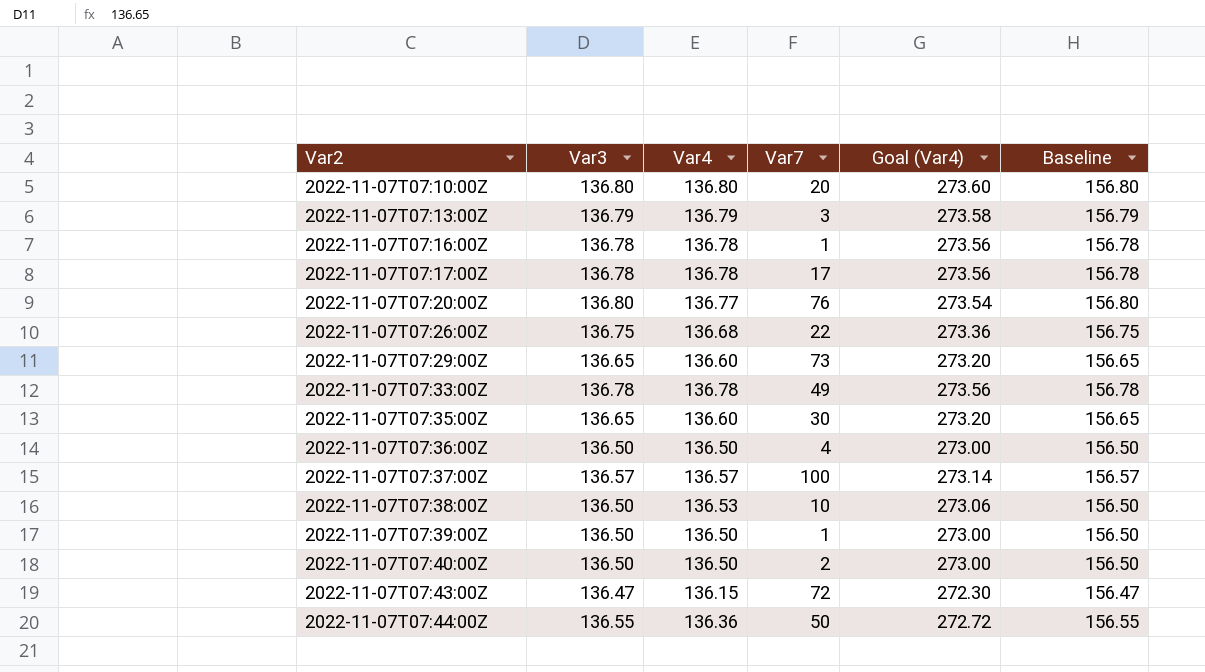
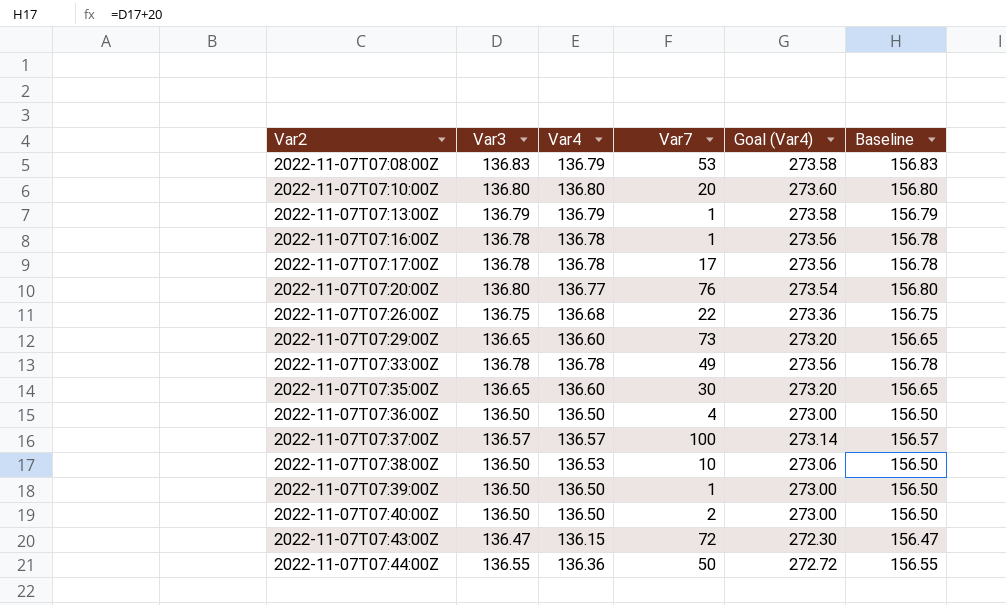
row 2022-11-07T07:08:00Z: none -> 136.83 | 136.79 | 53 | 273.58 | 156.83
2022-11-07T07:13:00Z | Var7: 3 -> 1

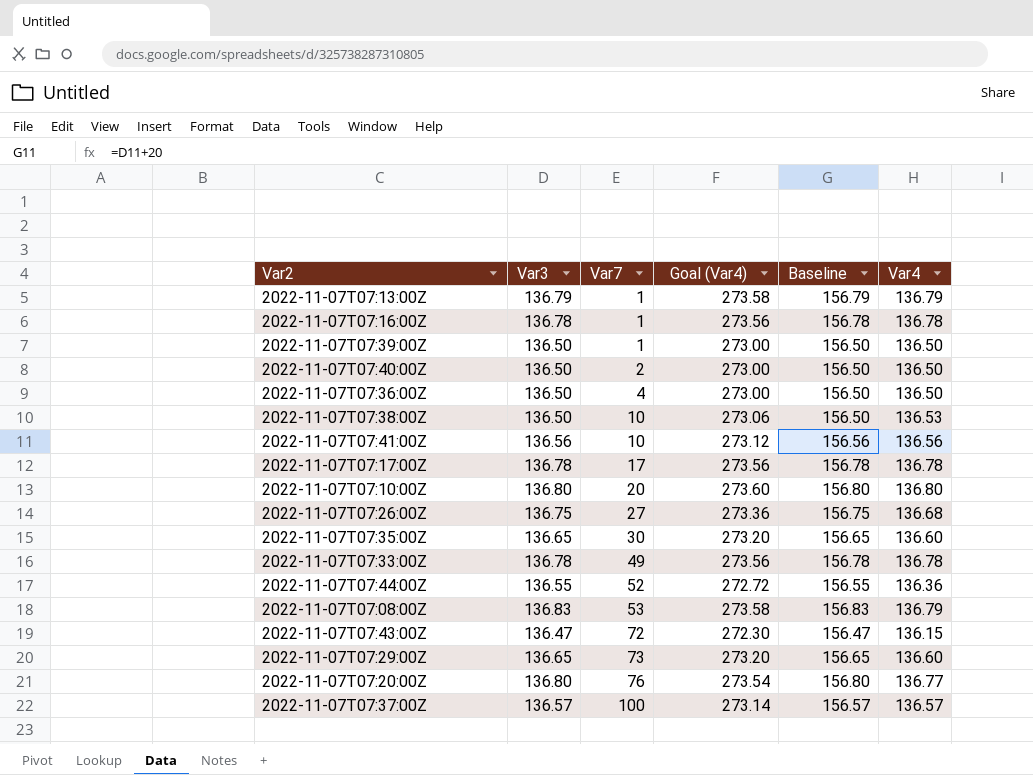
row order: Var2 ascending -> Var7 ascending
column Var4 | position: 3 -> 6
row 2022-11-07T07:41:00Z: none -> 136.56 | 10 | 273.12 | 156.56 | 136.56
2022-11-07T07:26:00Z | Var7: 22 -> 27
2022-11-07T07:44:00Z | Var7: 50 -> 52

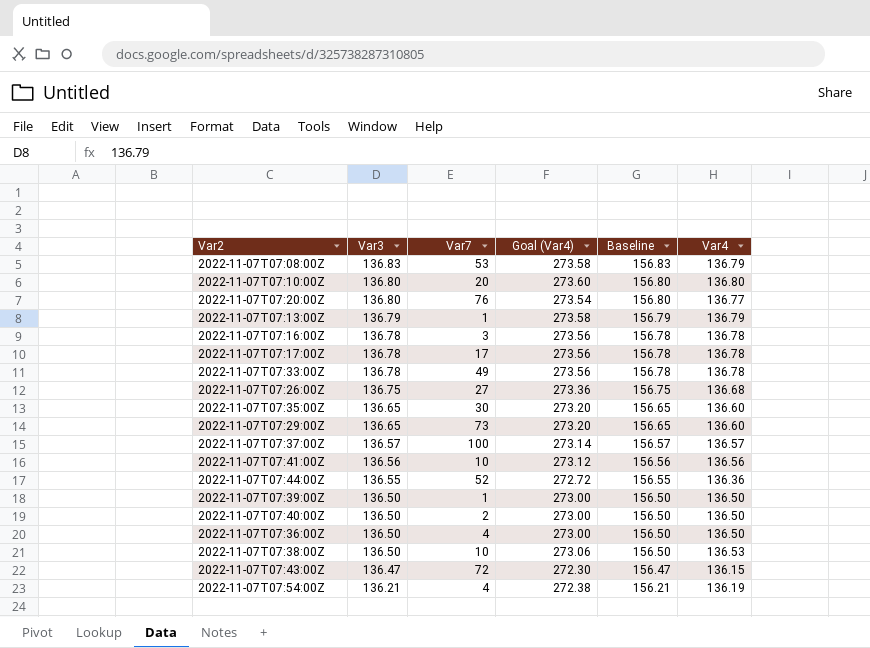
row order: Var7 ascending -> Var3 descending
2022-11-07T07:16:00Z | Var7: 1 -> 3
row 2022-11-07T07:54:00Z: none -> 136.21 | 4 | 272.38 | 156.21 | 136.19

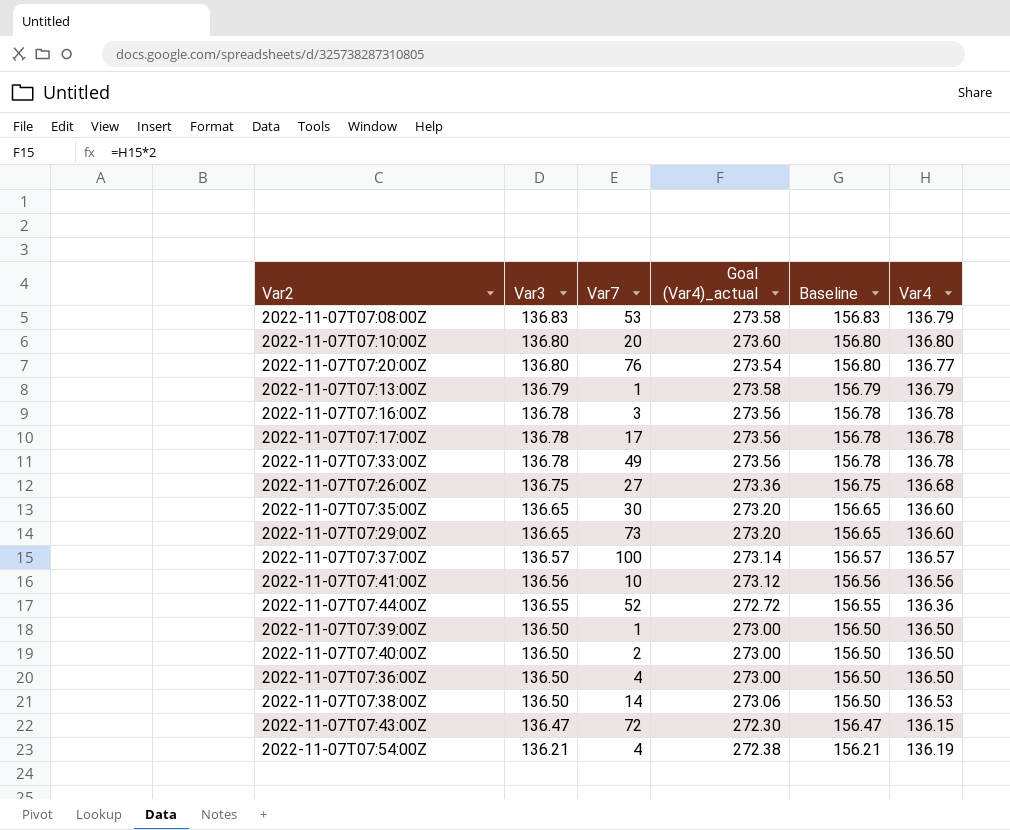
column name: Goal (Var4) -> Goal (Var4)_actual
2022-11-07T07:38:00Z | Var7: 10 -> 14

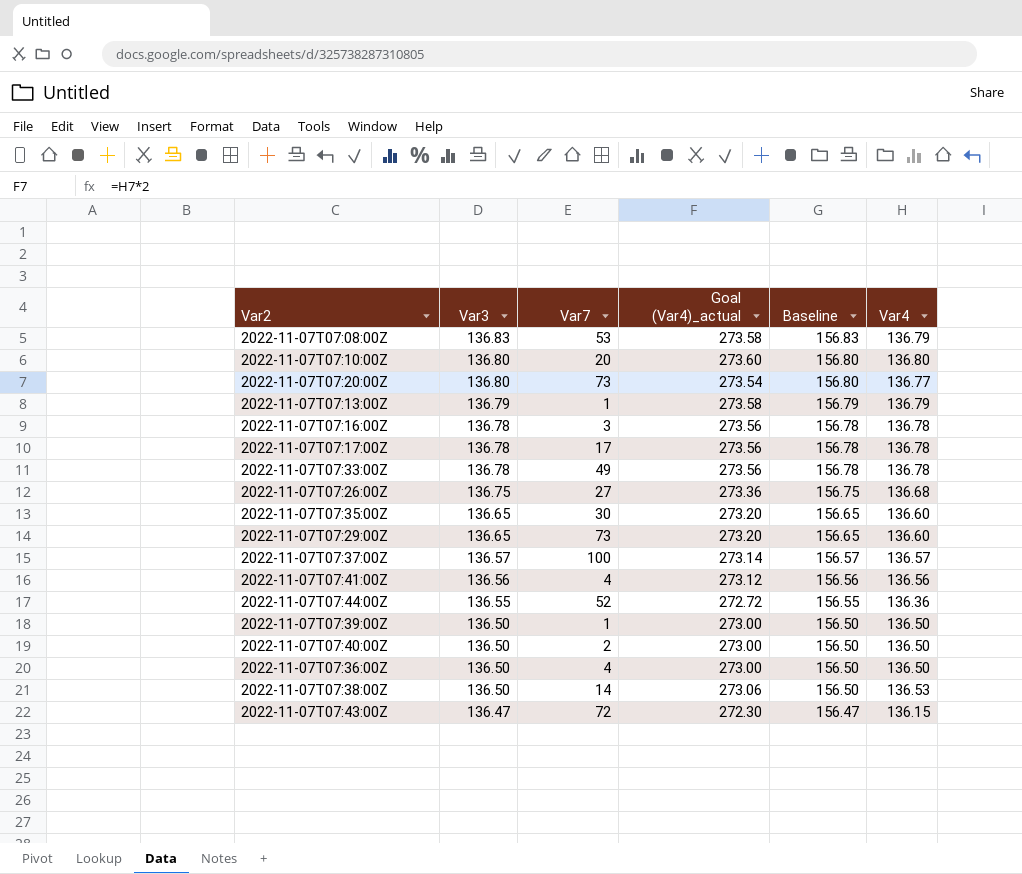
row 2022-11-07T07:54:00Z: 136.21 | 4 | 272.38 | 156.21 | 136.19 -> none
2022-11-07T07:20:00Z | Var7: 76 -> 73
2022-11-07T07:41:00Z | Var7: 10 -> 4

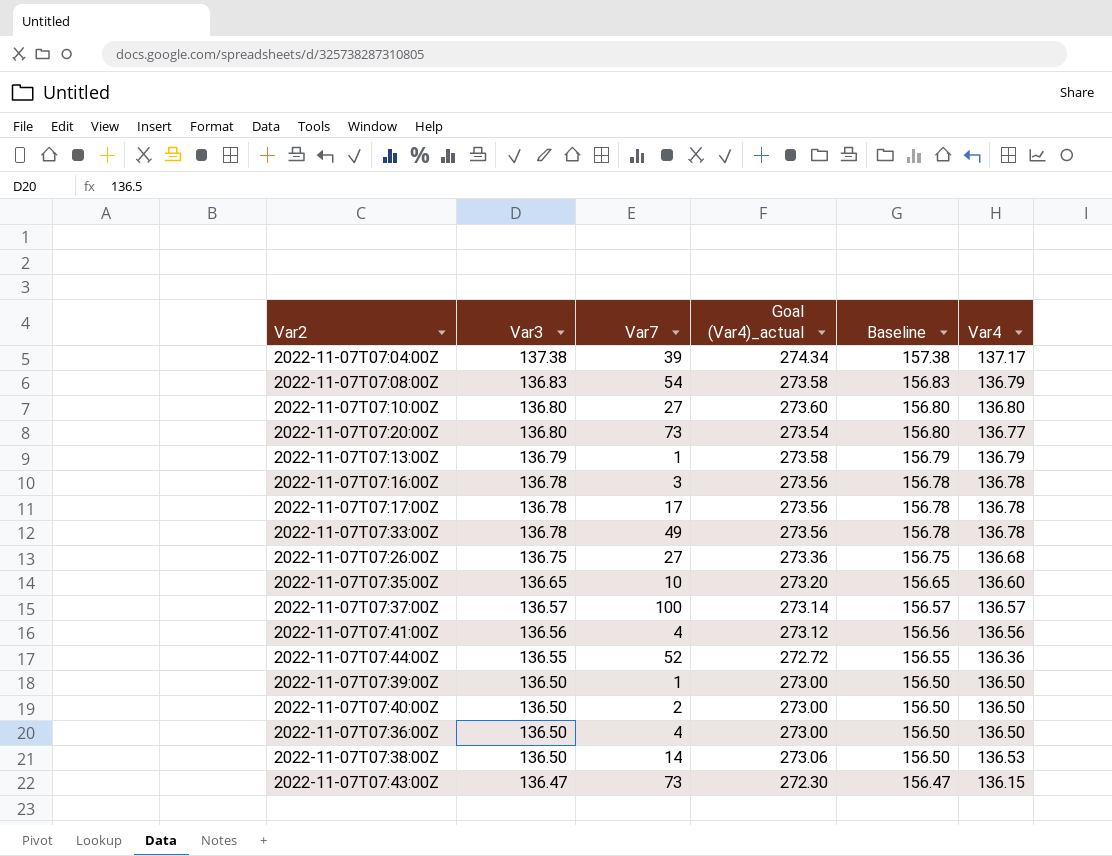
row 2022-11-07T07:29:00Z: 136.65 | 73 | 273.20 | 156.65 | 136.60 -> none
row 2022-11-07T07:04:00Z: none -> 137.38 | 39 | 274.34 | 157.38 | 137.17
2022-11-07T07:08:00Z | Var7: 53 -> 54
2022-11-07T07:10:00Z | Var7: 20 -> 27
2022-11-07T07:35:00Z | Var7: 30 -> 10
2022-11-07T07:43:00Z | Var7: 72 -> 73

